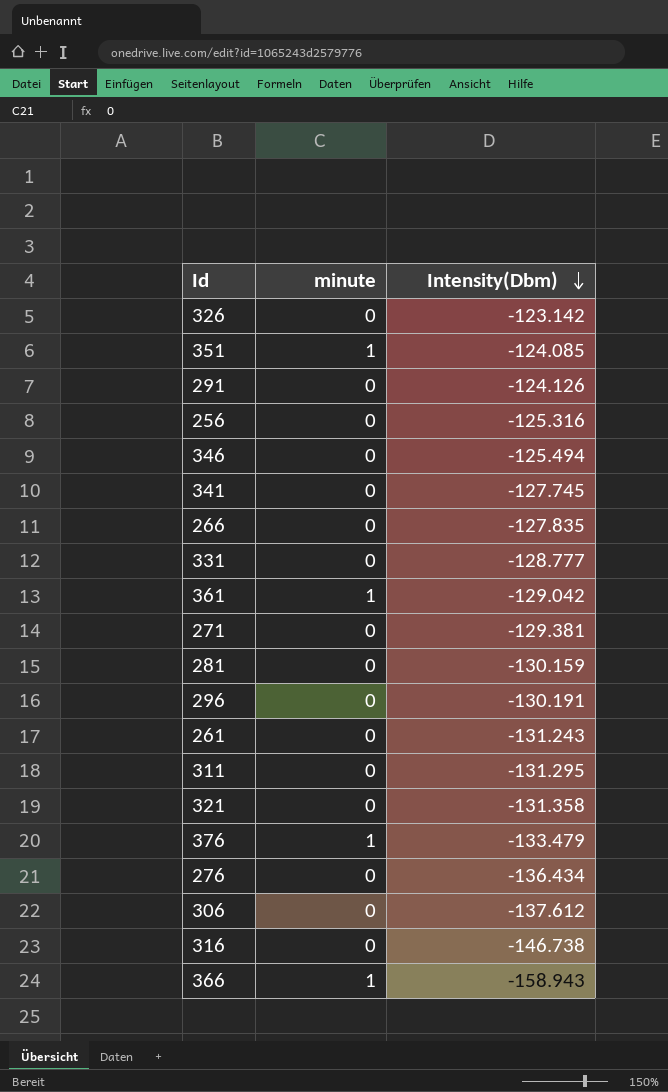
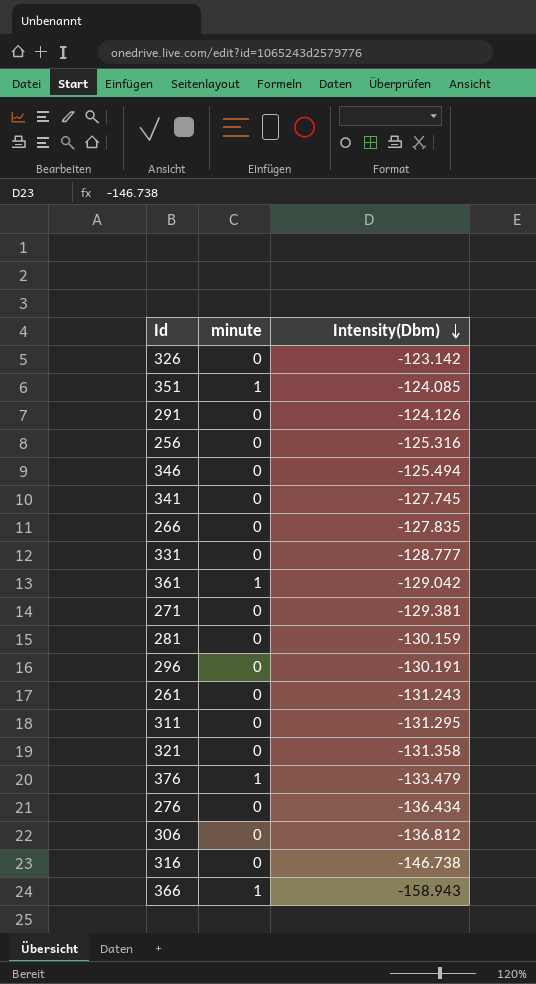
306 | Intensity(Dbm): -137.612 -> -136.812

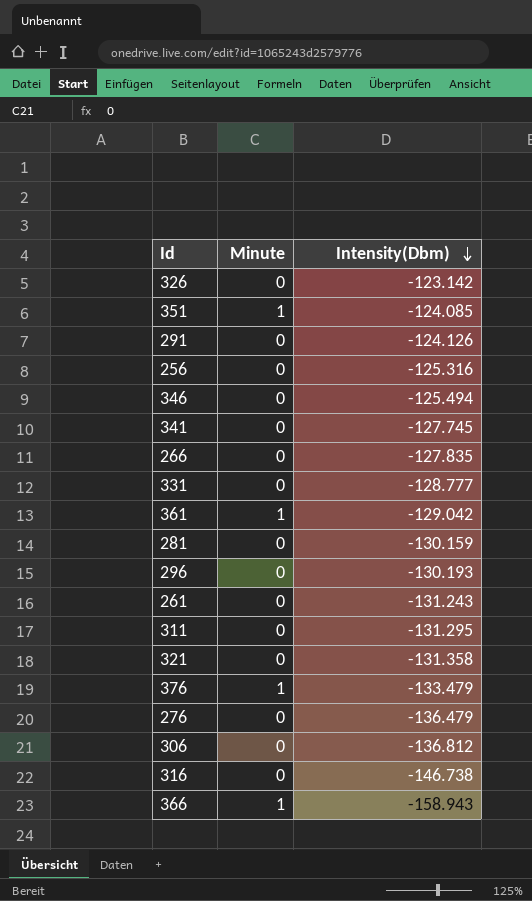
column name: minute -> Minute
row 271: 0 | -129.381 -> none
296 | Intensity(Dbm): -130.191 -> -130.193
276 | Intensity(Dbm): -136.434 -> -136.479

